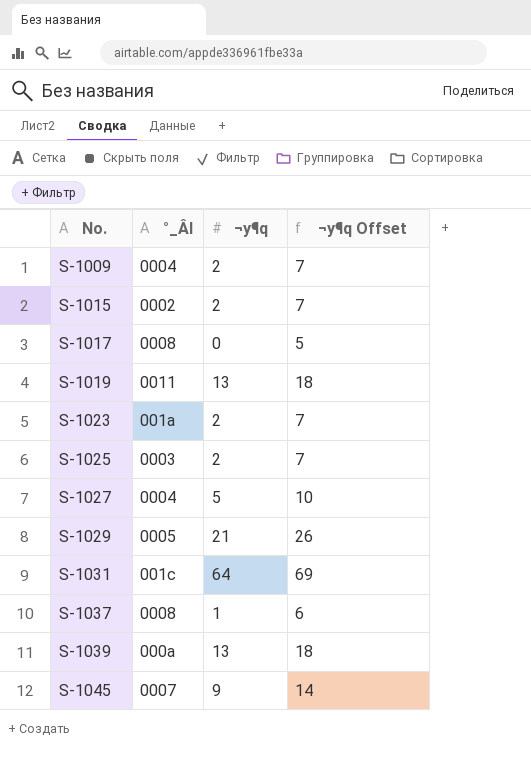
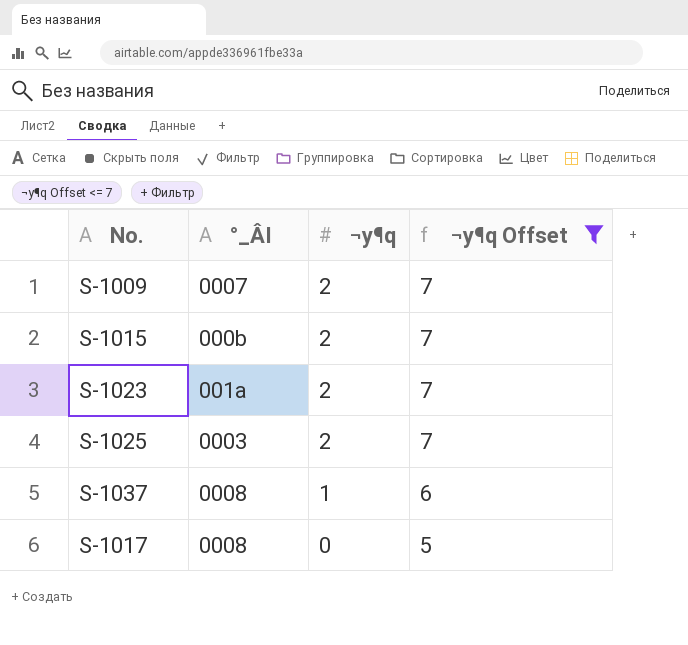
filter: none -> ¬y¶q Offset <= 7
row order: No. ascending -> ¬y¶q descending
S-1009 | °_ÂI: 0004 -> 0007
S-1015 | °_ÂI: 0002 -> 000b

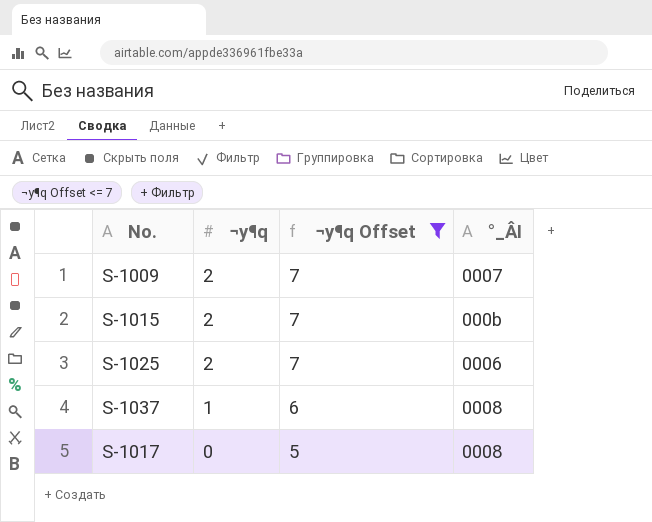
column °_ÂI | position: 2 -> 4
row S-1023: 001a | 2 | 7 -> none
S-1025 | °_ÂI: 0003 -> 0006

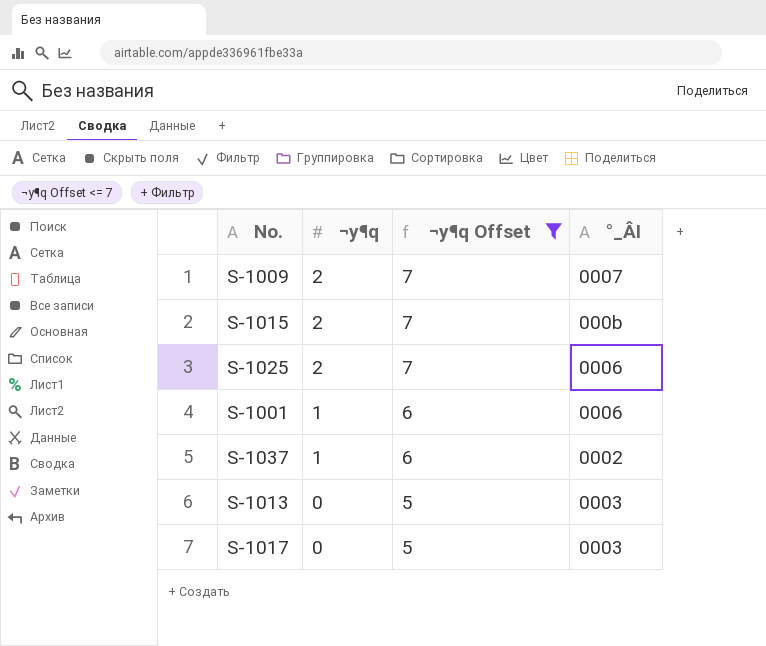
row S-1001: none -> 1 | 6 | 0006
S-1037 | °_ÂI: 0008 -> 0002
row S-1013: none -> 0 | 5 | 0003
S-1017 | °_ÂI: 0008 -> 0003

